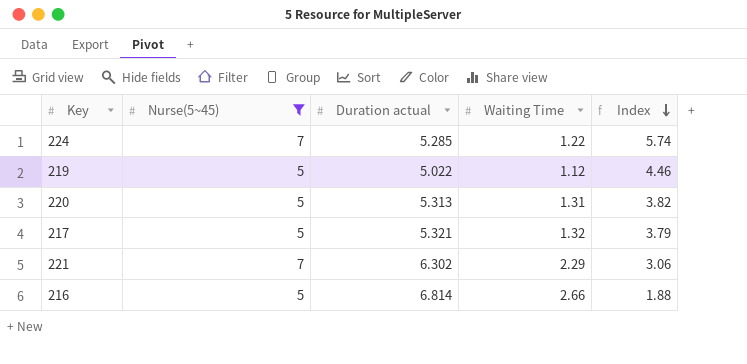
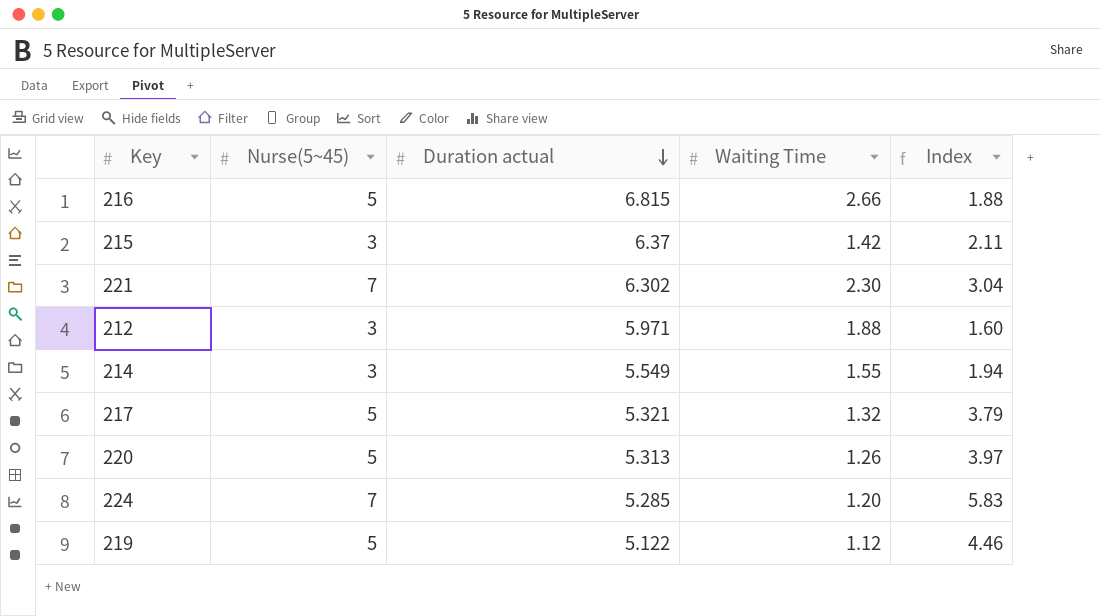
filter: Nurse(5~45) != 3 -> none
row order: Index descending -> Duration actual descending
216 | Duration actual: 6.814 -> 6.815
221 | Waiting Time: 2.29 -> 2.30
221 | Index: 3.06 -> 3.04
220 | Waiting Time: 1.31 -> 1.26
220 | Index: 3.82 -> 3.97
224 | Waiting Time: 1.22 -> 1.20
224 | Index: 5.74 -> 5.83
219 | Duration actual: 5.022 -> 5.122

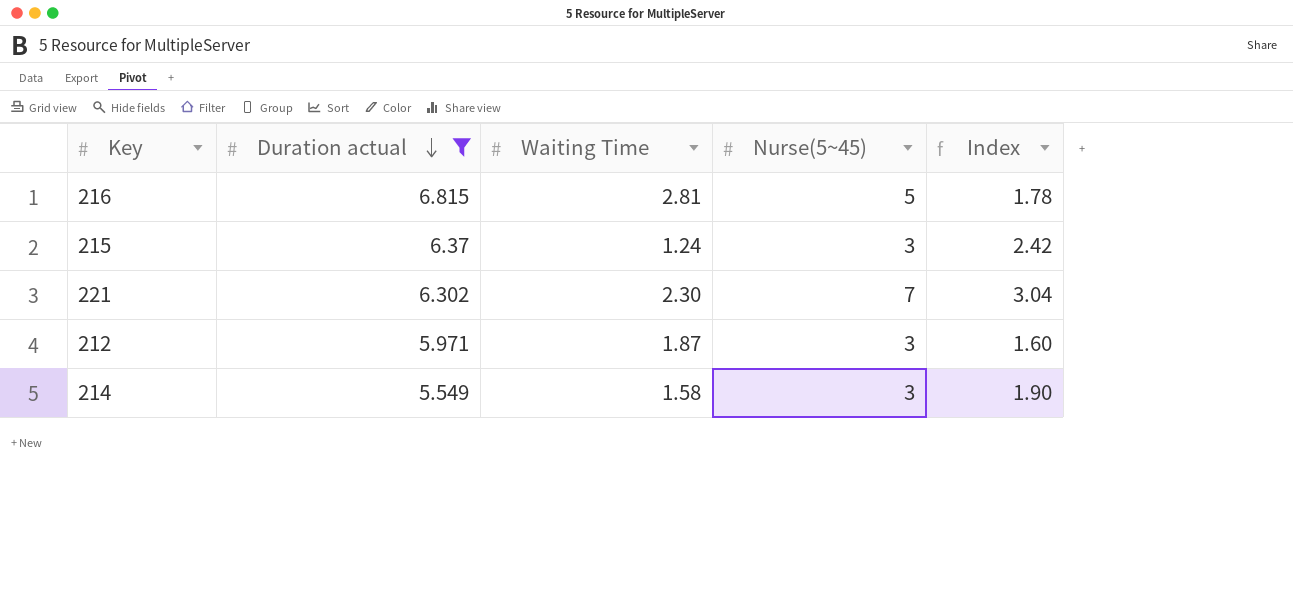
filter: none -> Duration actual >= 5.549
column Nurse(5~45) | position: 2 -> 4
216 | Waiting Time: 2.66 -> 2.81
216 | Index: 1.88 -> 1.78
215 | Waiting Time: 1.42 -> 1.24
215 | Index: 2.11 -> 2.42
212 | Waiting Time: 1.88 -> 1.87
214 | Waiting Time: 1.55 -> 1.58
214 | Index: 1.94 -> 1.90

